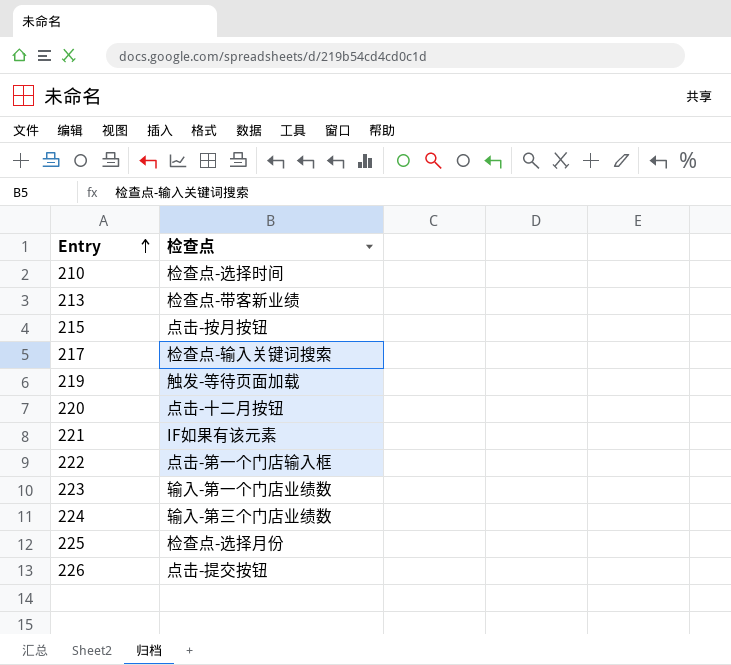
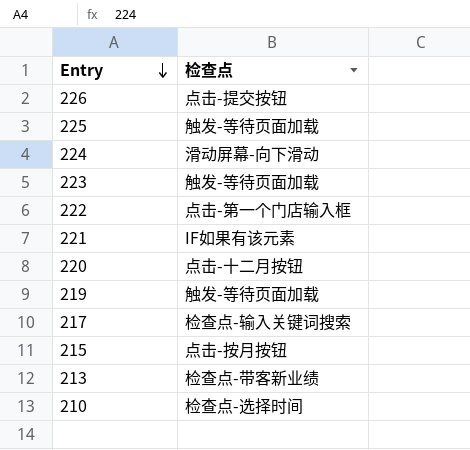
row order: Entry ascending -> Entry descending
225 | 检查点: 检查点-选择月份 -> 触发-等待页面加载
224 | 检查点: 输入-第三个门店业绩数 -> 滑动屏幕-向下滑动
223 | 检查点: 输入-第一个门店业绩数 -> 触发-等待页面加载

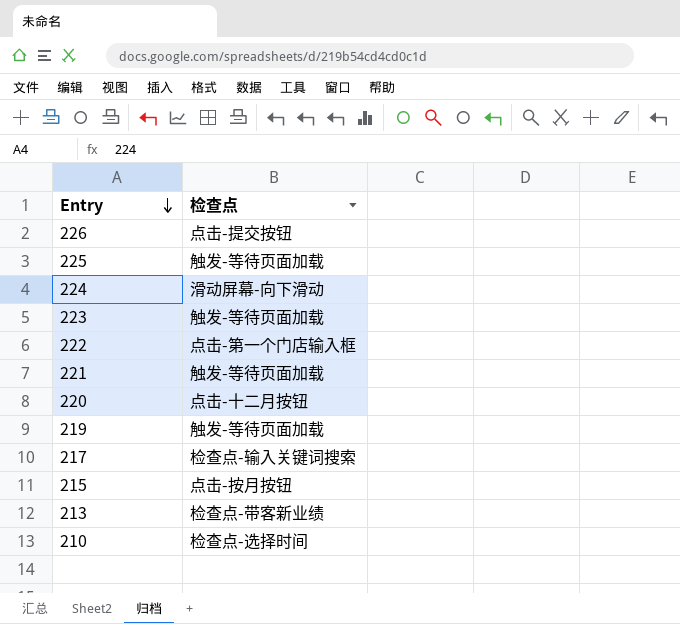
221 | 检查点: IF如果有该元素 -> 触发-等待页面加载

